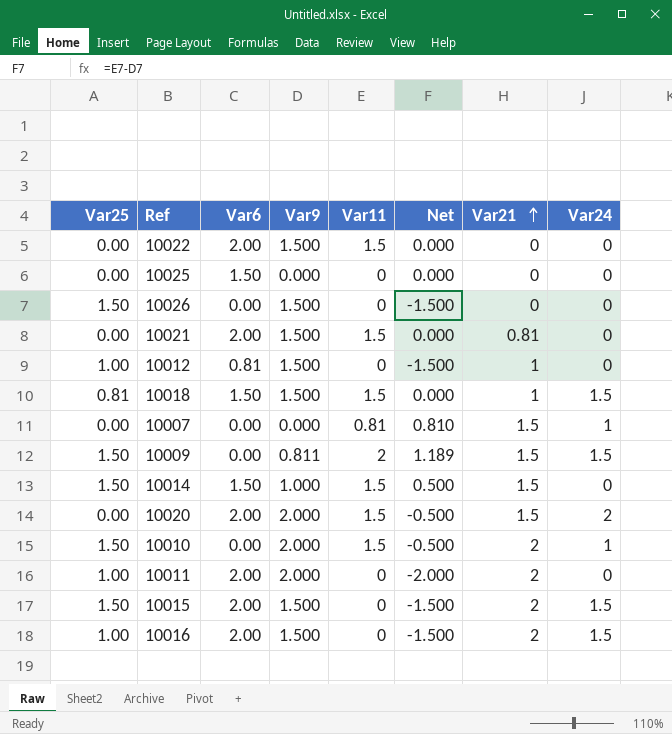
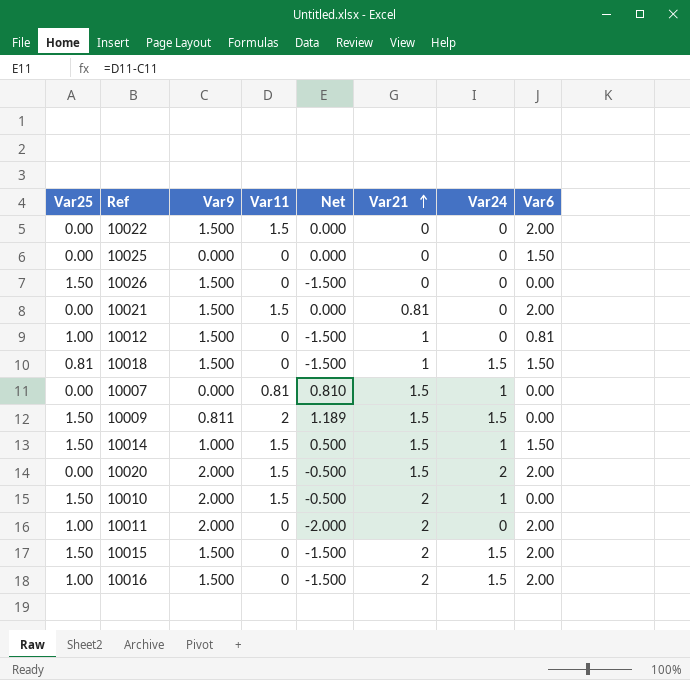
column Var6 | position: 3 -> 8
10018 | Var11: 1.5 -> 0
10018 | Net: 0.000 -> -1.500
10014 | Var24: 0 -> 1

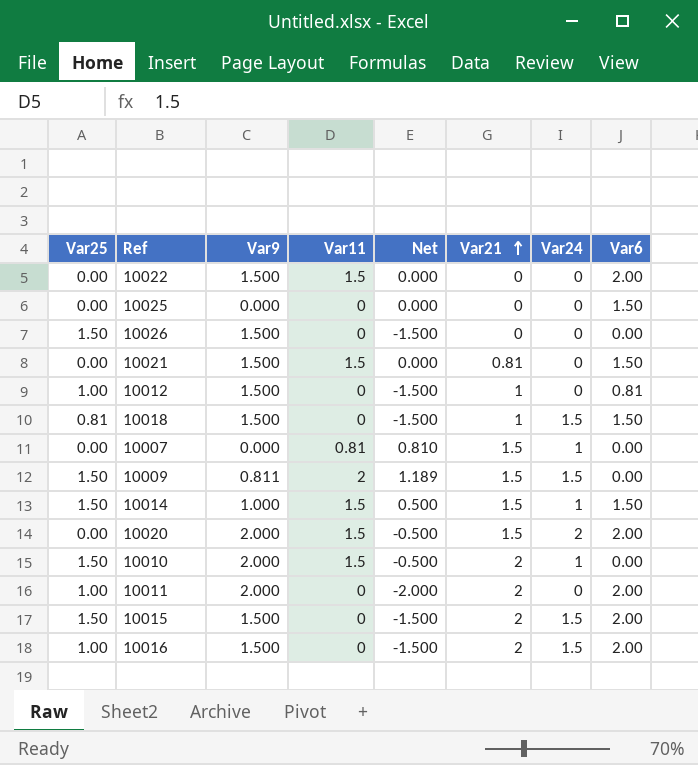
10021 | Var6: 2.00 -> 1.50

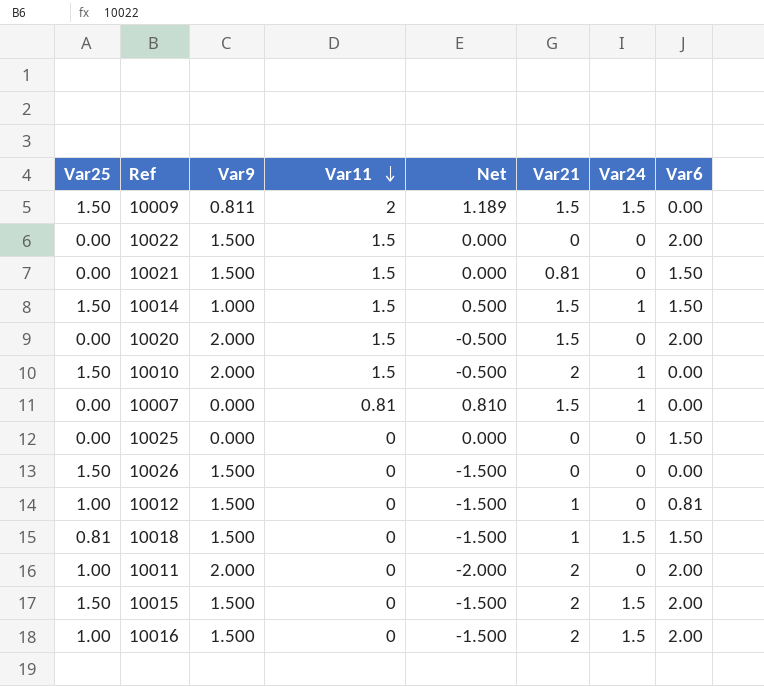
row order: Var21 ascending -> Var11 descending
10020 | Var24: 2 -> 0

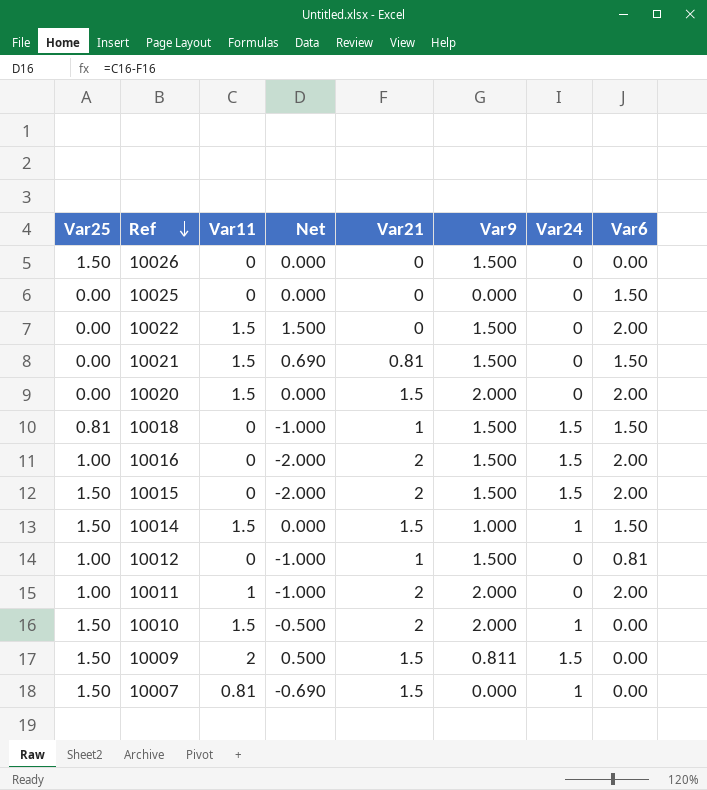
row order: Var11 descending -> Ref descending
column Net | formula: [Var11] - [Var9] -> [Var11] - [Var21]
column Var9 | position: 3 -> 6
10011 | Var11: 0 -> 1
10007 | Var25: 0.00 -> 1.50

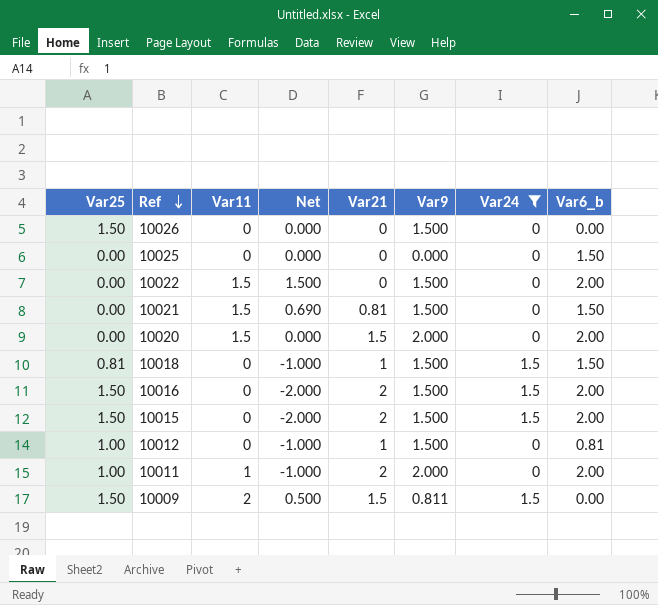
filter: none -> Var24 != 1
column name: Var6 -> Var6_b
10016 | Var25: 1.00 -> 1.50

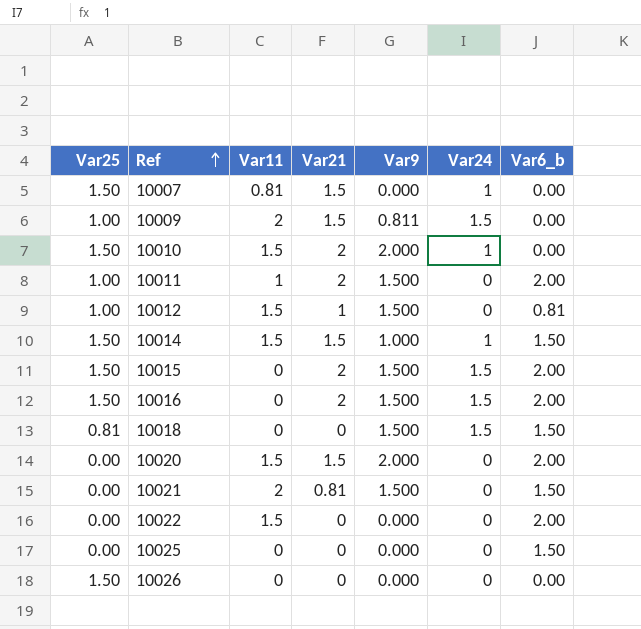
filter: Var24 != 1 -> none
row order: Ref descending -> Ref ascending
column Net | formula: [Var11] - [Var21] -> none
10009 | Var25: 1.50 -> 1.00
10011 | Var9: 2.000 -> 1.500
10012 | Var11: 0 -> 1.5
10018 | Var21: 1 -> 0
10021 | Var11: 1.5 -> 2
10022 | Var9: 1.500 -> 0.000
10026 | Var9: 1.500 -> 0.000

